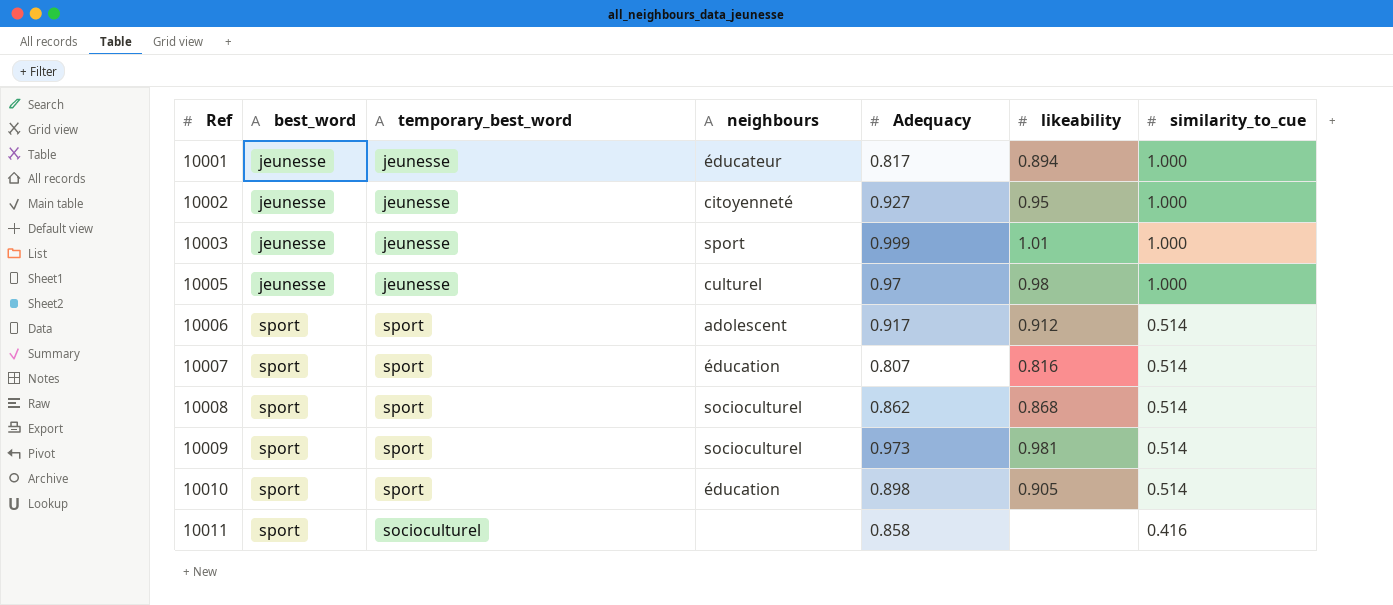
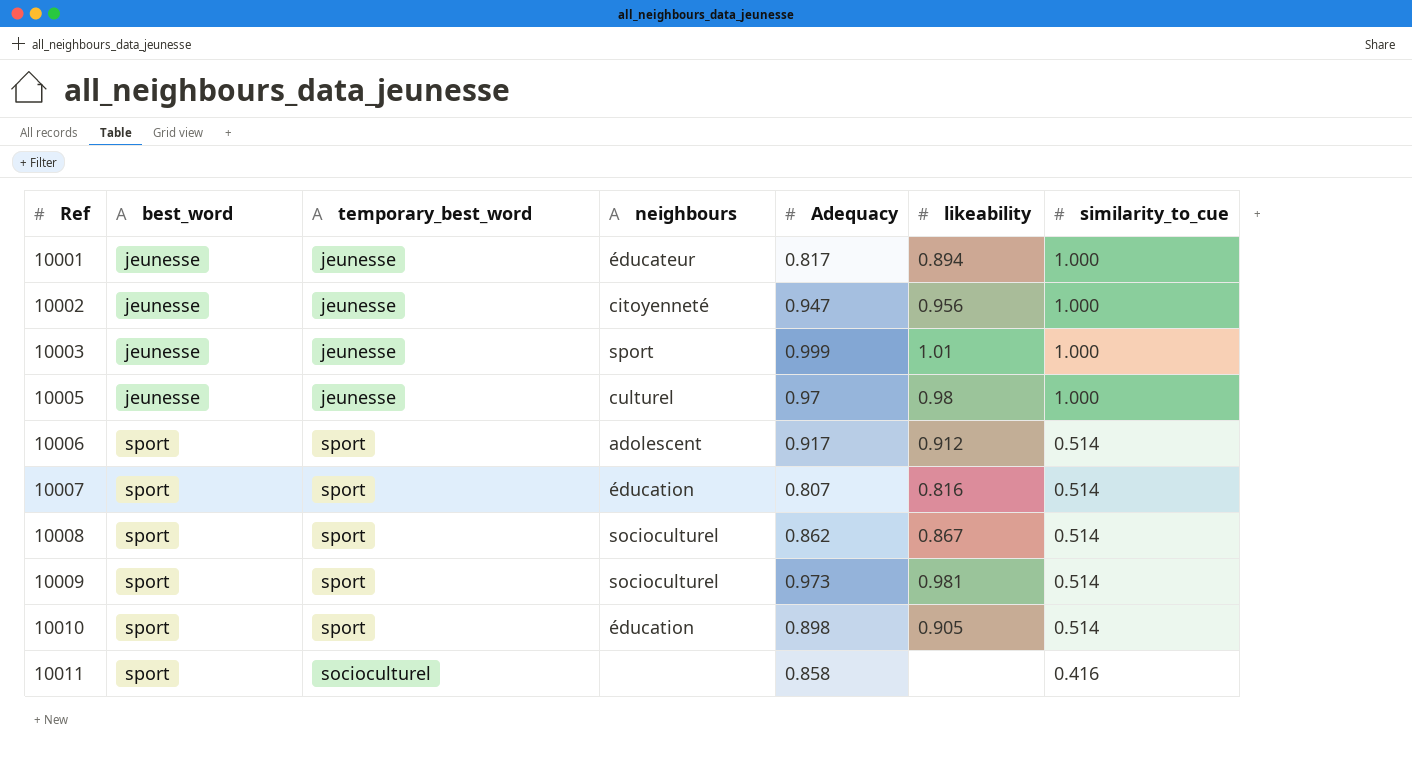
10002 | Adequacy: 0.927 -> 0.947
10002 | likeability: 0.95 -> 0.956
10008 | likeability: 0.868 -> 0.867

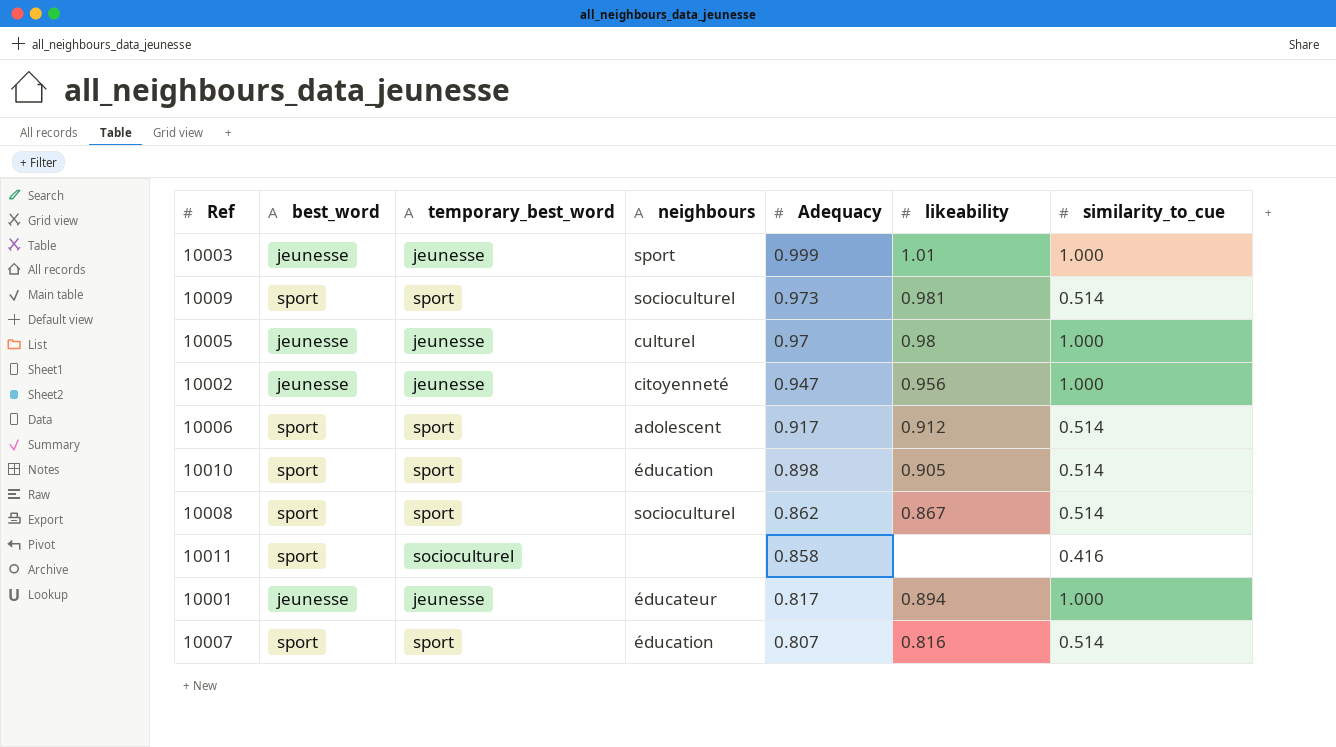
row order: Ref ascending -> Adequacy descending

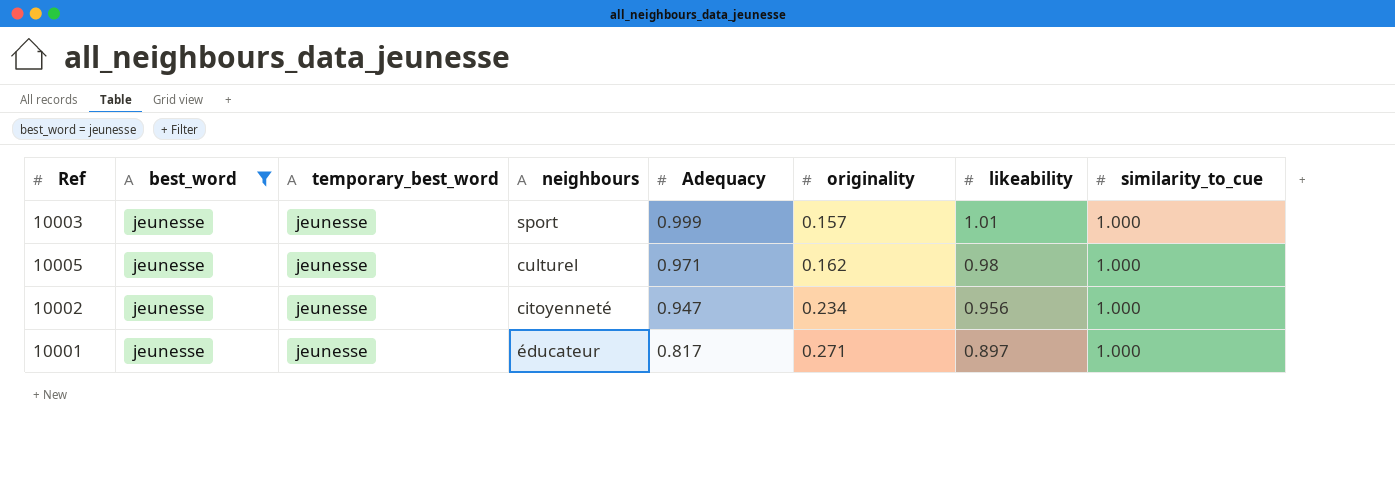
filter: none -> best_word = jeunesse
column originality | position: none -> 6
10005 | Adequacy: 0.97 -> 0.971
10001 | likeability: 0.894 -> 0.897

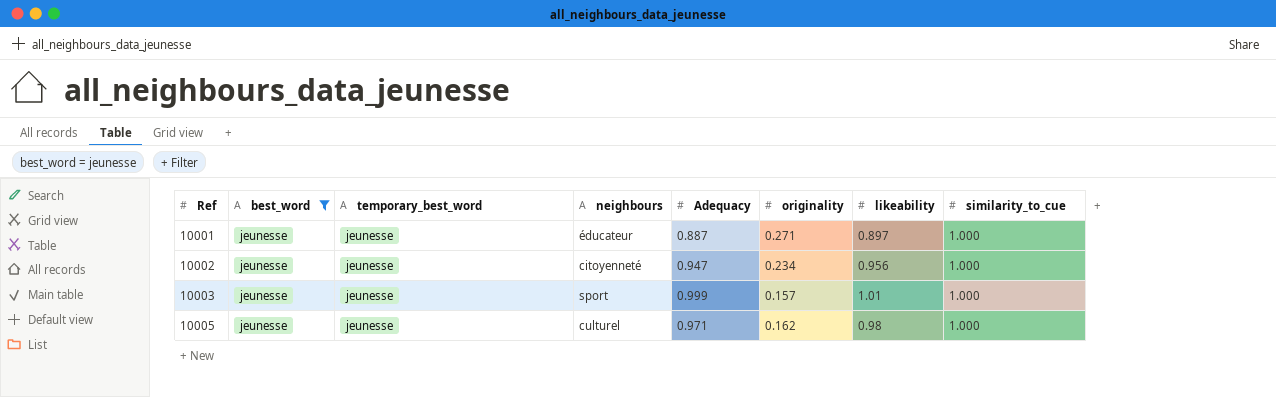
row order: Adequacy descending -> Ref ascending
10001 | Adequacy: 0.817 -> 0.887

